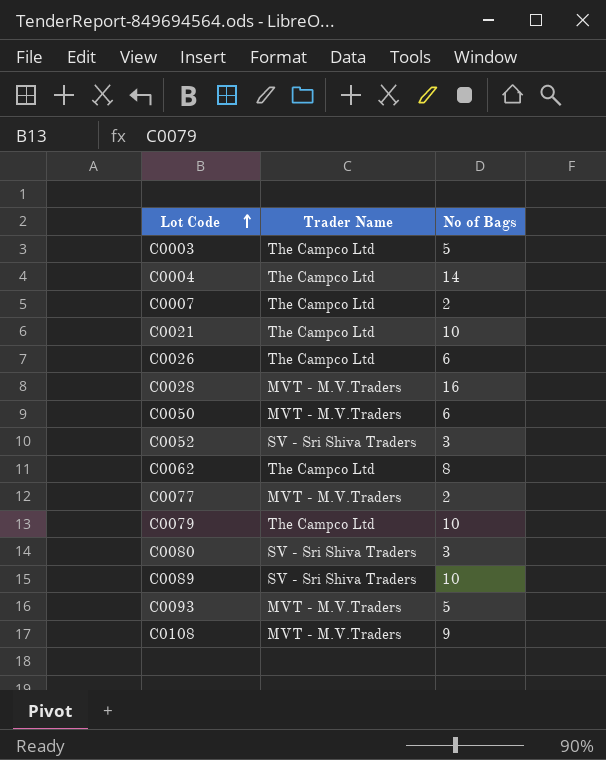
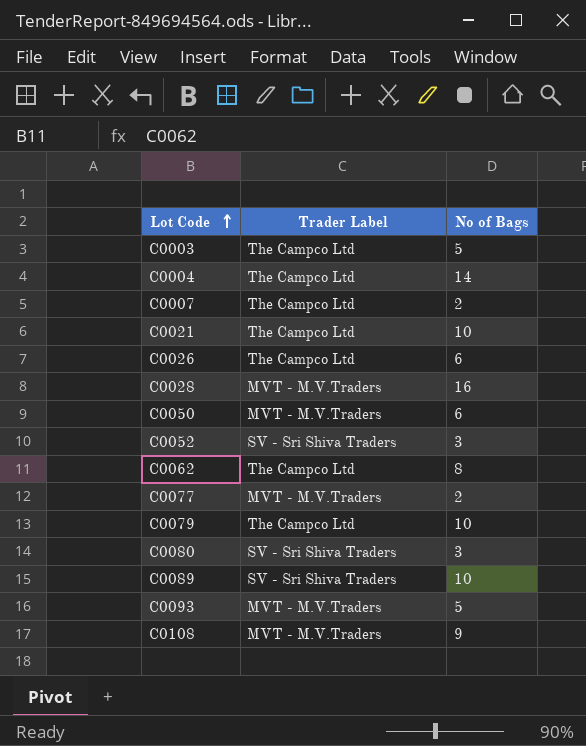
column name: Trader Name -> Trader Label

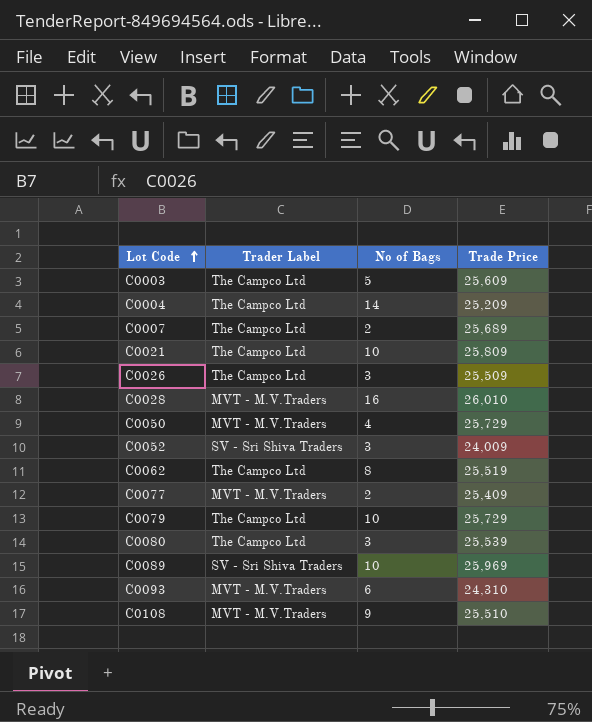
column Trade Price | position: none -> 4
C0026 | No of Bags: 6 -> 3
C0050 | No of Bags: 6 -> 4
C0080 | Trader Label: SV - Sri Shiva Traders -> The Campco Ltd
C0093 | No of Bags: 5 -> 6

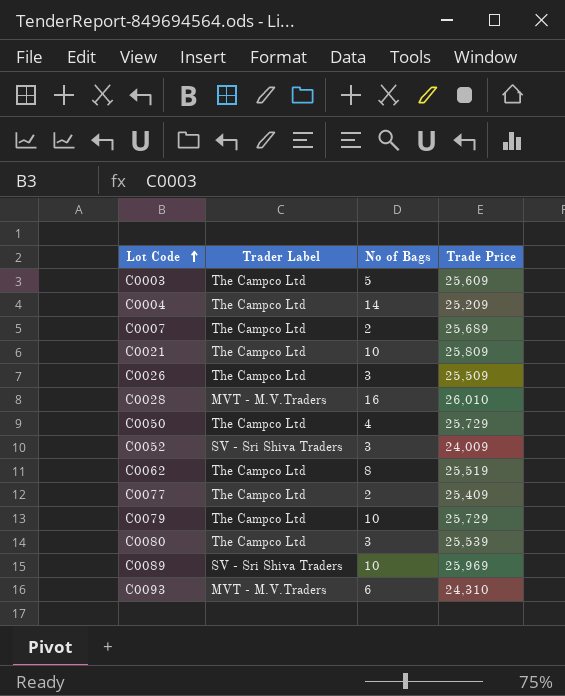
row C0108: MVT - M.V.Traders | 9 | 25,510 -> none
C0050 | Trader Label: MVT - M.V.Traders -> The Campco Ltd
C0077 | Trader Label: MVT - M.V.Traders -> The Campco Ltd

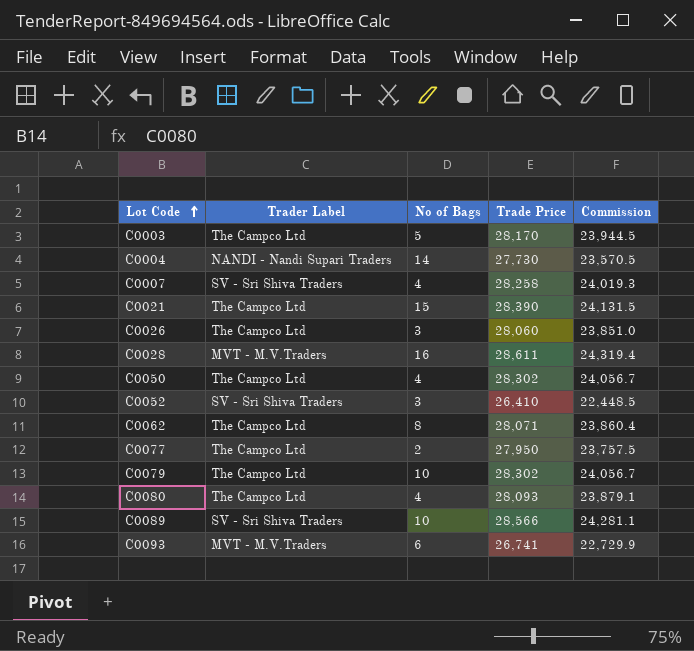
column Commission | formula: none -> [Trade Price] * 0.85
C0003 | Trade Price: 25,609 -> 28,170
C0004 | Trader Label: The Campco Ltd -> NANDI - Nandi Supari Traders
C0004 | Trade Price: 25,209 -> 27,730
C0007 | Trader Label: The Campco Ltd -> SV - Sri Shiva Traders
C0007 | No of Bags: 2 -> 4
C0007 | Trade Price: 25,689 -> 28,258
C0021 | No of Bags: 10 -> 15
C0021 | Trade Price: 25,809 -> 28,390
C0026 | Trade Price: 25,509 -> 28,060
C0028 | Trade Price: 26,010 -> 28,611
C0050 | Trade Price: 25,729 -> 28,302
C0052 | Trade Price: 24,009 -> 26,410
C0062 | Trade Price: 25,519 -> 28,071
C0077 | Trade Price: 25,409 -> 27,950
C0079 | Trade Price: 25,729 -> 28,302
C0080 | No of Bags: 3 -> 4
C0080 | Trade Price: 25,539 -> 28,093
C0089 | Trade Price: 25,969 -> 28,566
C0093 | Trade Price: 24,310 -> 26,741

